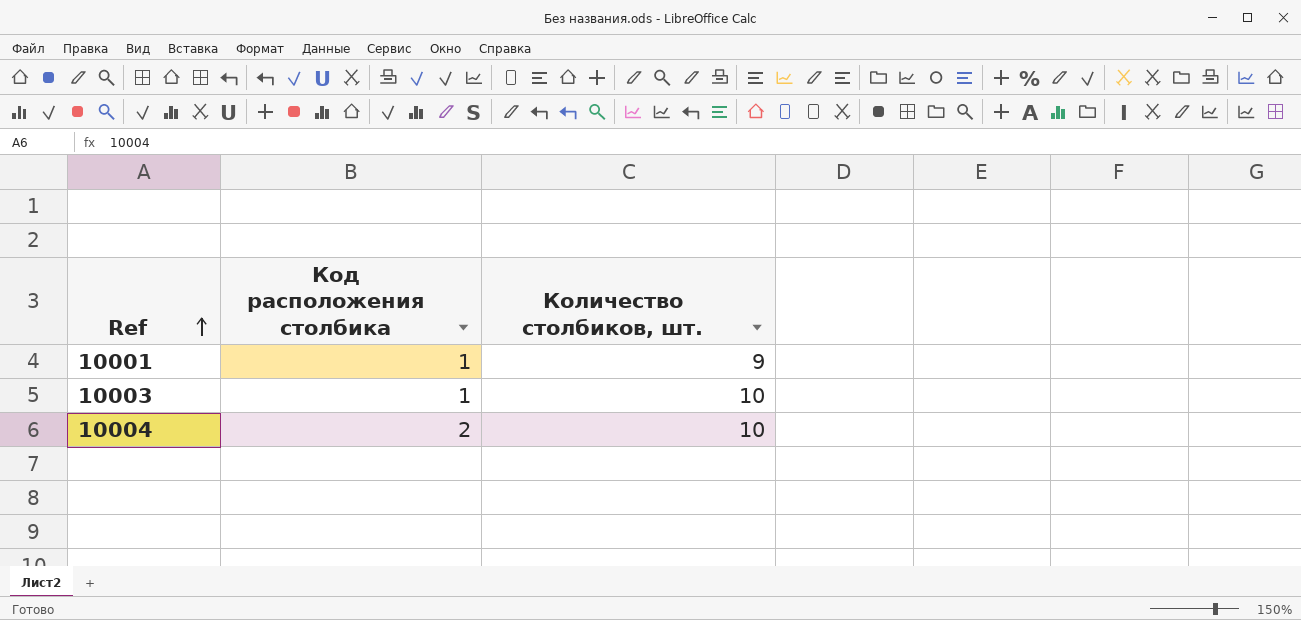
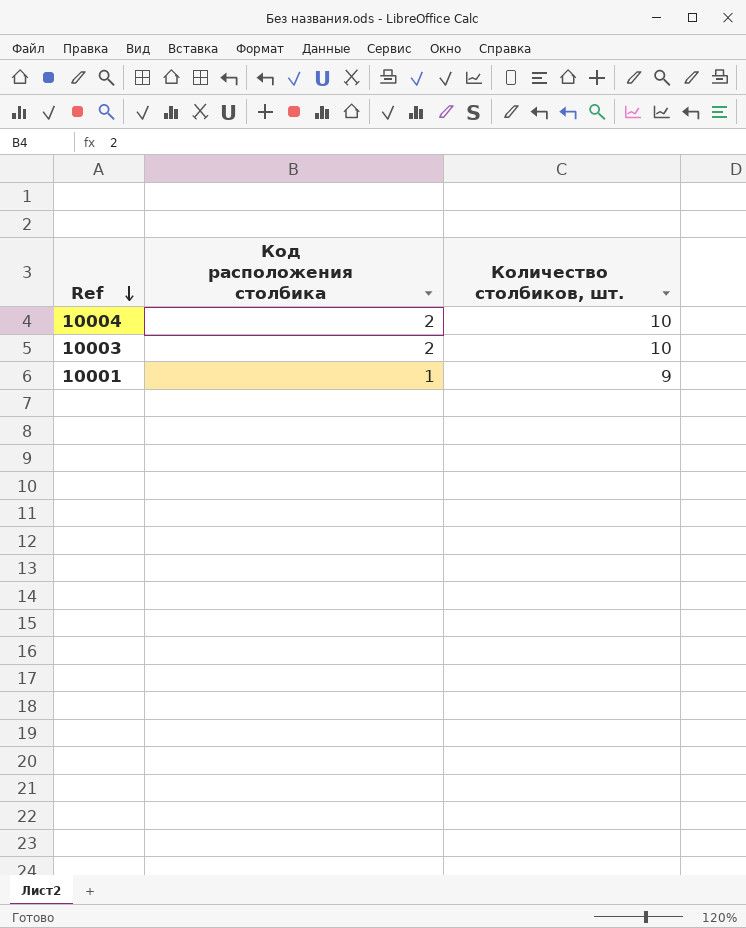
row order: Ref ascending -> Ref descending
10003 | Код расположения столбика: 1 -> 2

